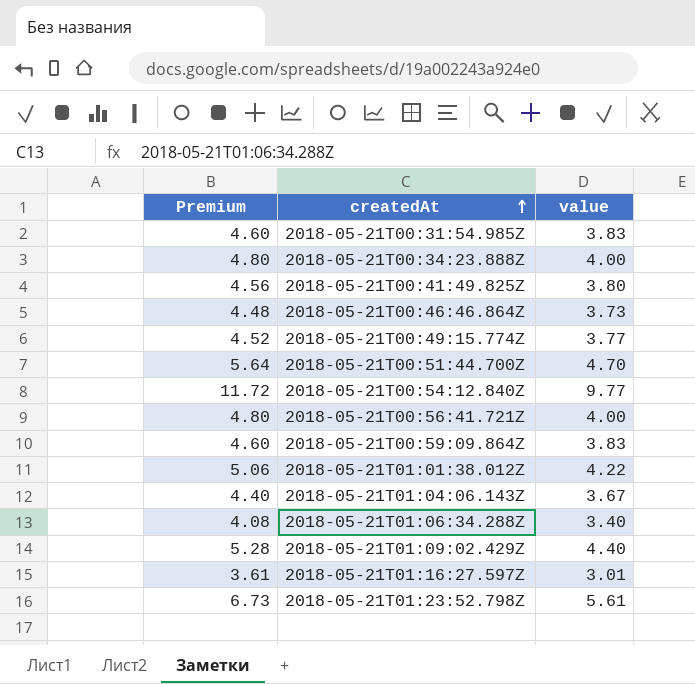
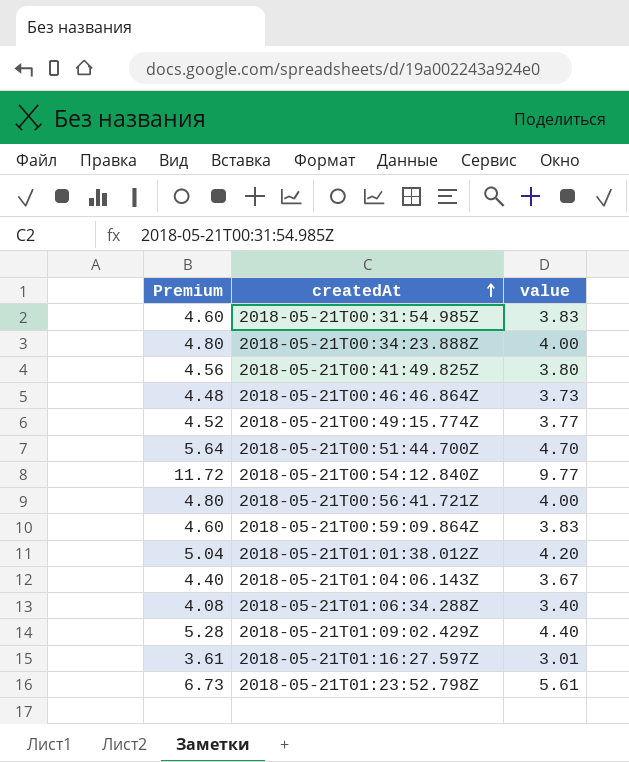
2018-05-21T01:01:38.012Z | Premium: 5.06 -> 5.04
2018-05-21T01:01:38.012Z | value: 4.22 -> 4.20

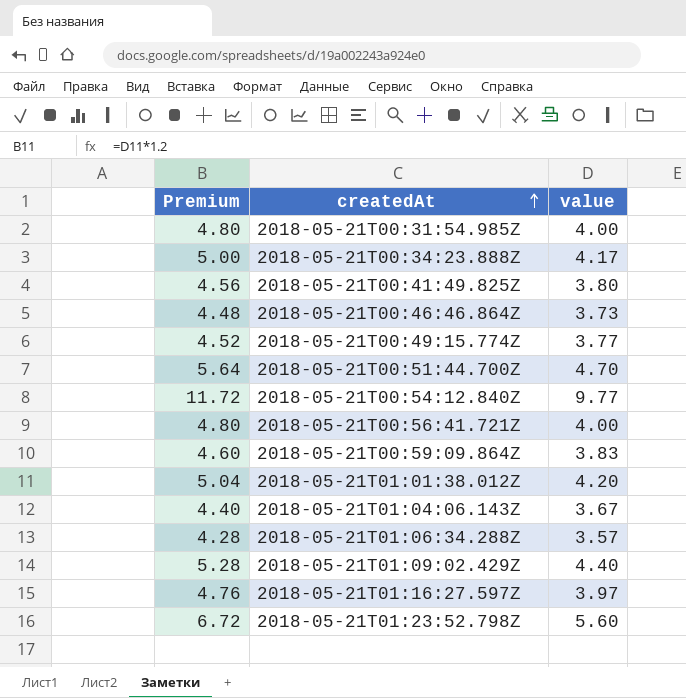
2018-05-21T00:31:54.985Z | Premium: 4.60 -> 4.80
2018-05-21T00:31:54.985Z | value: 3.83 -> 4.00
2018-05-21T00:34:23.888Z | Premium: 4.80 -> 5.00
2018-05-21T00:34:23.888Z | value: 4.00 -> 4.17
2018-05-21T01:06:34.288Z | Premium: 4.08 -> 4.28
2018-05-21T01:06:34.288Z | value: 3.40 -> 3.57
2018-05-21T01:16:27.597Z | Premium: 3.61 -> 4.76
2018-05-21T01:16:27.597Z | value: 3.01 -> 3.97
2018-05-21T01:23:52.798Z | Premium: 6.73 -> 6.72
2018-05-21T01:23:52.798Z | value: 5.61 -> 5.60

